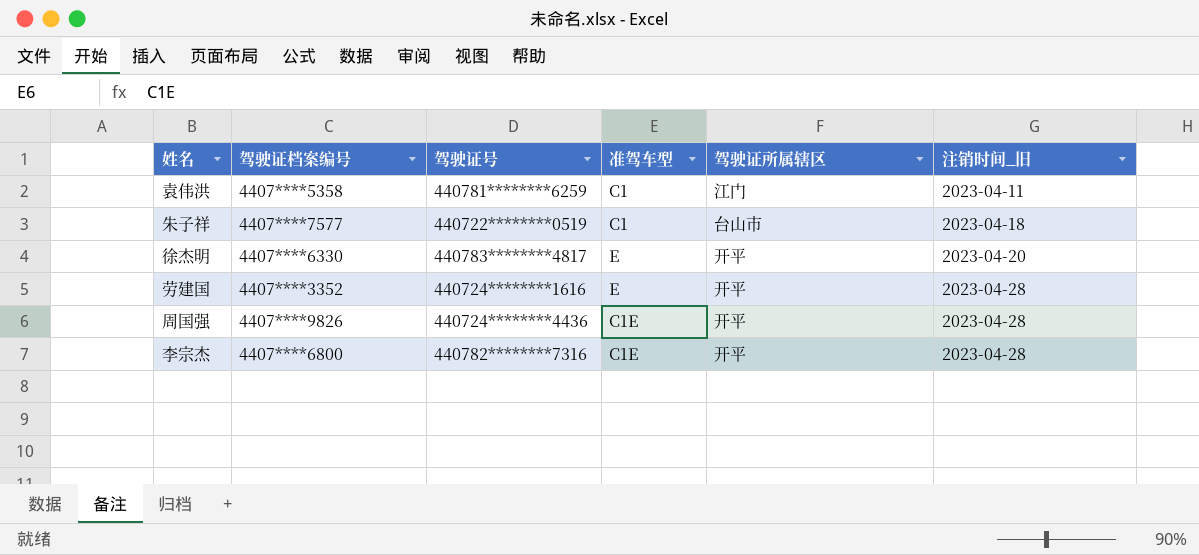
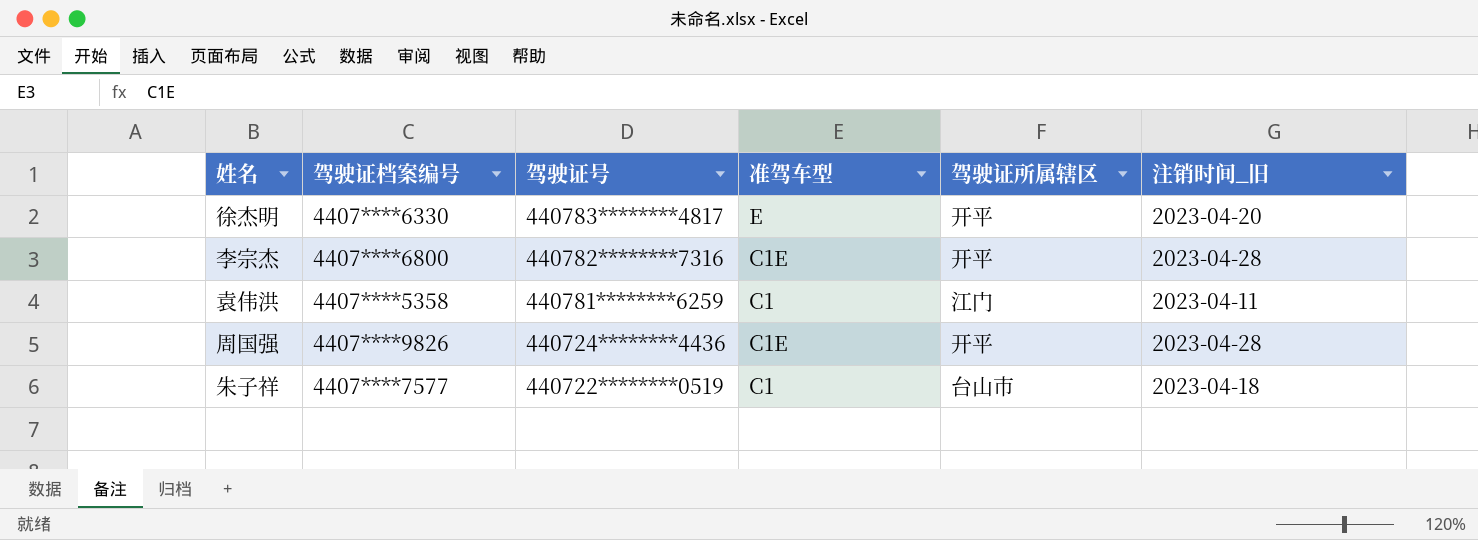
row order: 注销时间_旧 ascending -> 驾驶证号 descending
row 劳建国: 4407****3352 | 440724********1616 | E | 开平 | 2023-04-28 -> none

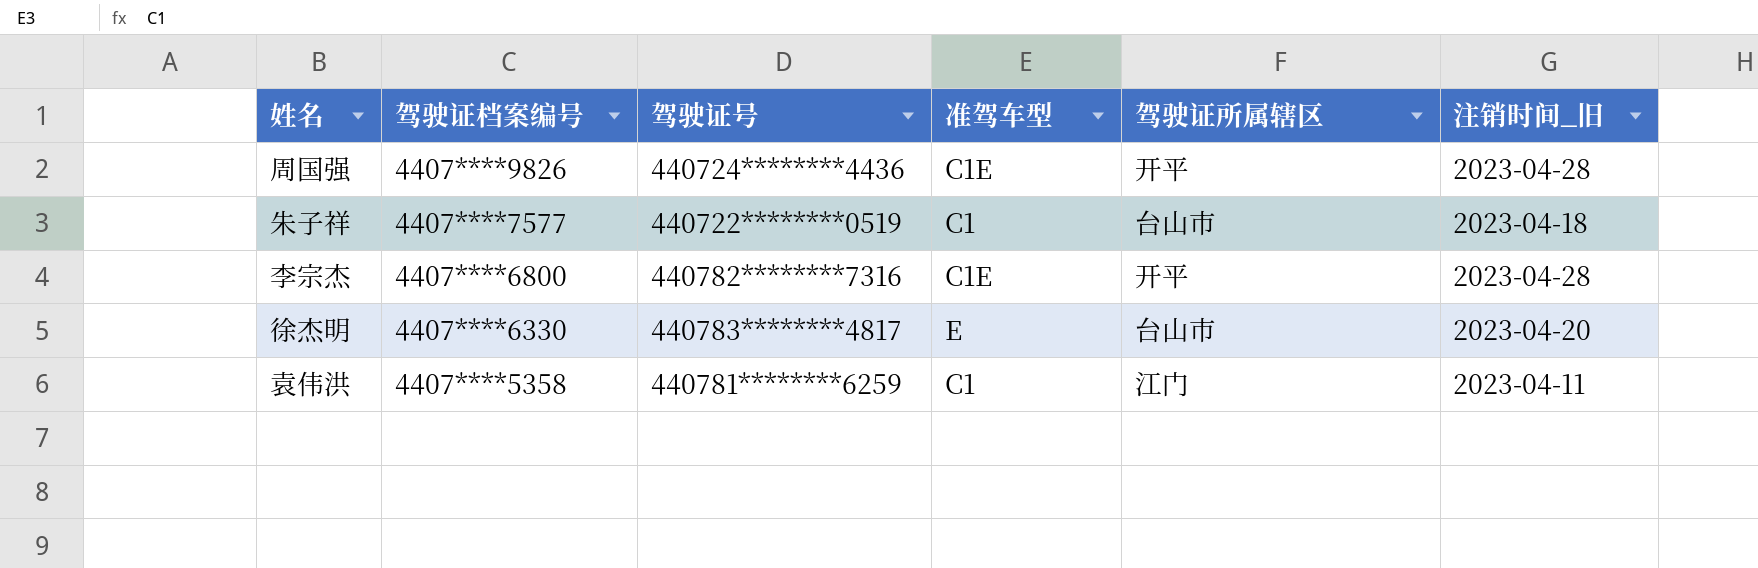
row order: 驾驶证号 descending -> 驾驶证档案编号 descending
徐杰明 | 驾驶证所属辖区: 开平 -> 台山市

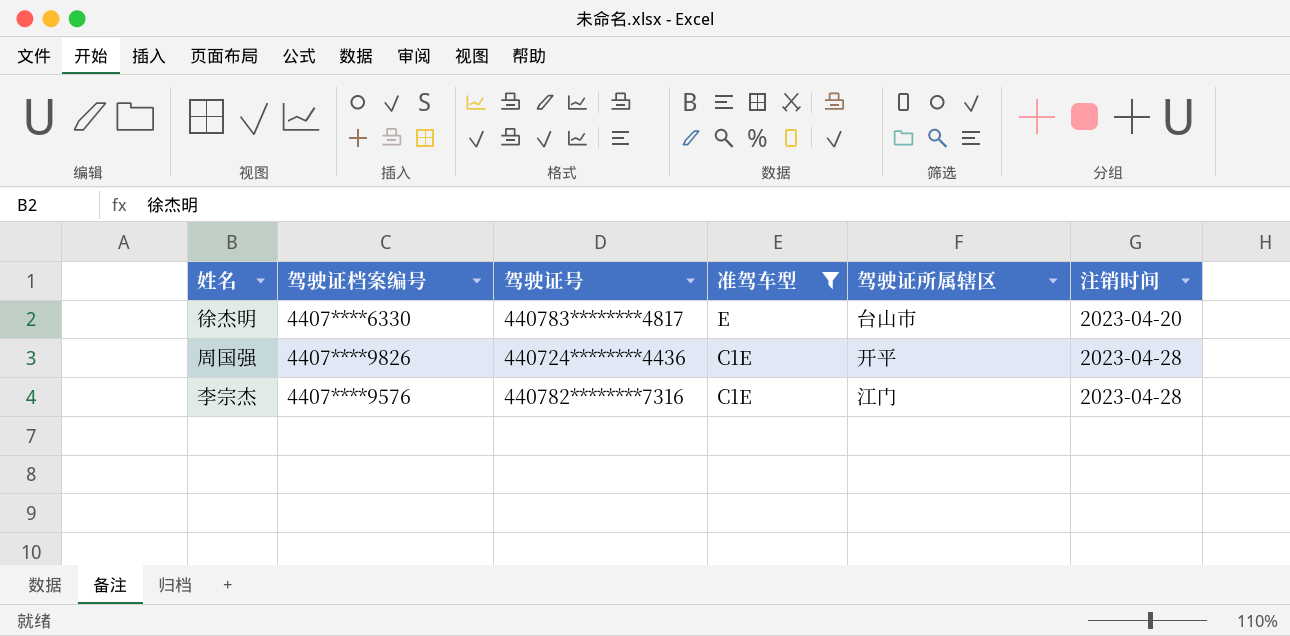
filter: none -> 准驾车型 != C1
row order: 驾驶证档案编号 descending -> 准驾车型 descending
column name: 注销时间_旧 -> 注销时间
李宗杰 | 驾驶证档案编号: 4407****6800 -> 4407****9576
李宗杰 | 驾驶证所属辖区: 开平 -> 江门

